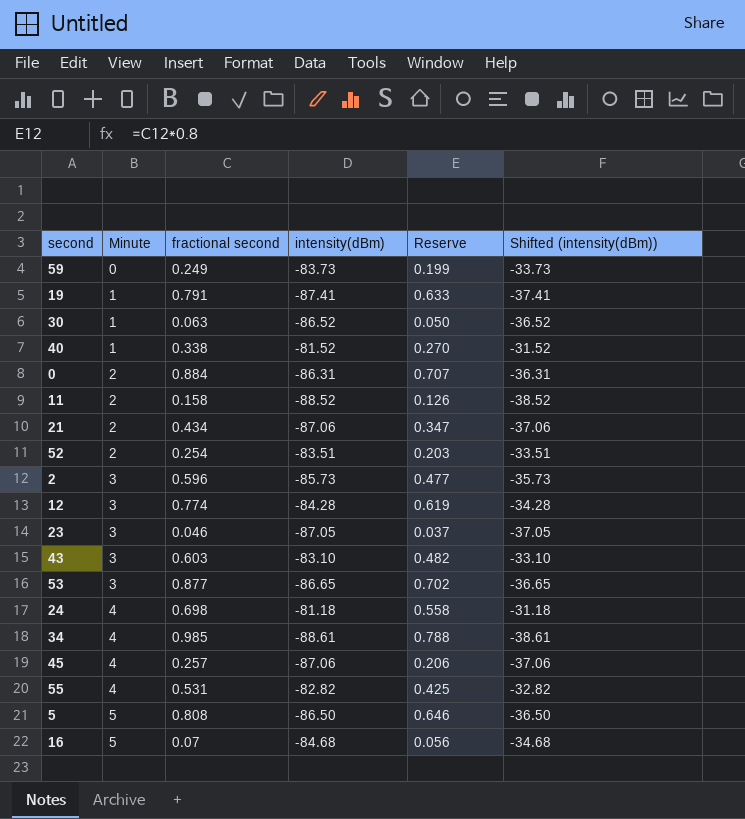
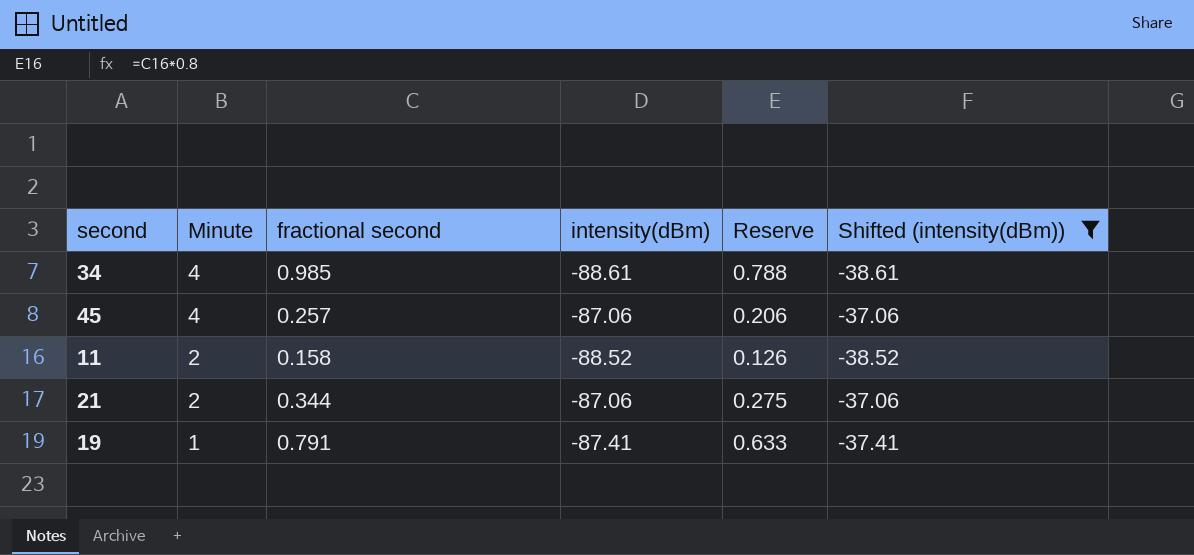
filter: none -> Shifted (intensity(dBm)) <= -37.06
row order: Minute ascending -> Minute descending
21 | fractional second: 0.434 -> 0.344
21 | Reserve: 0.347 -> 0.275

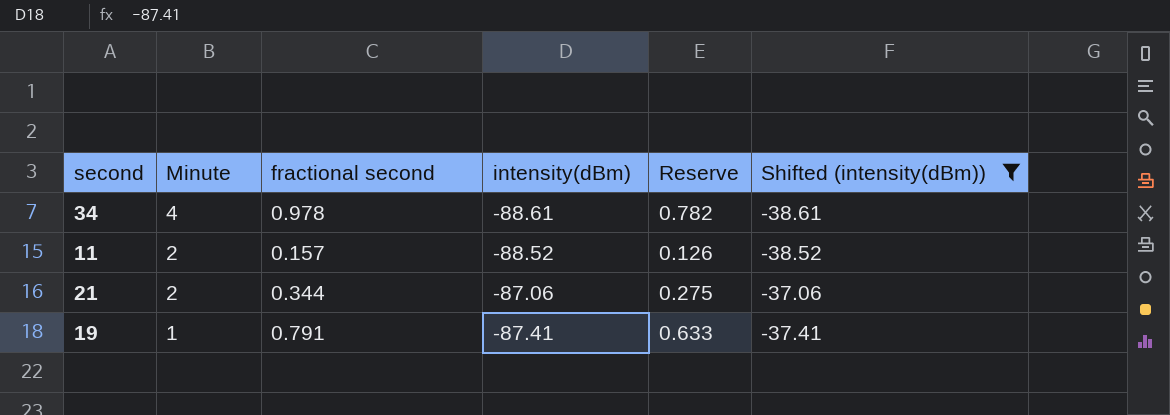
row 45: 4 | 0.257 | -87.06 | 0.206 | -37.06 -> none
34 | fractional second: 0.985 -> 0.978
34 | Reserve: 0.788 -> 0.782
11 | fractional second: 0.158 -> 0.157

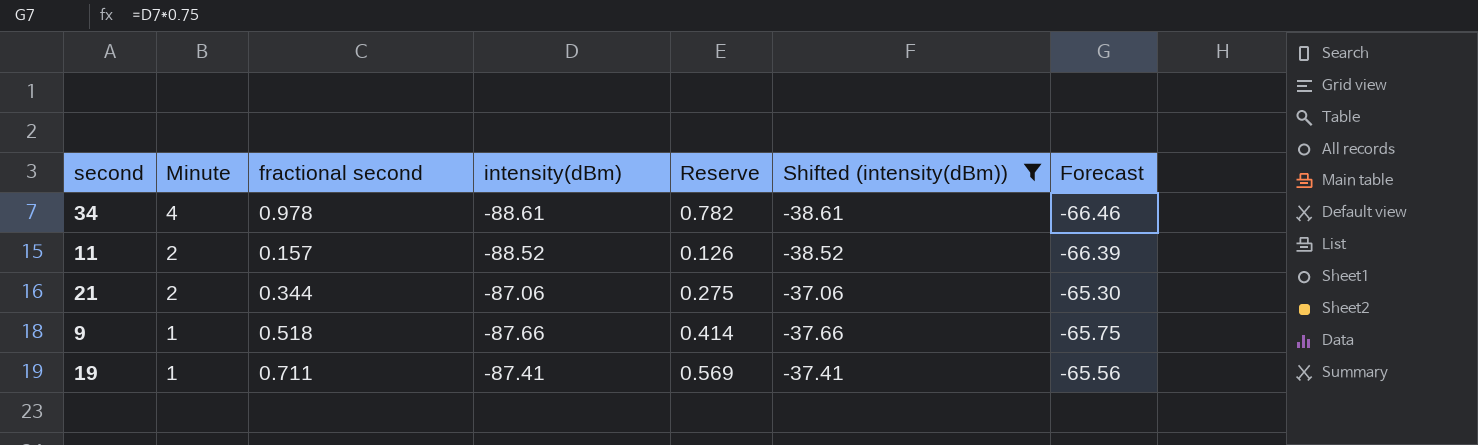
column Forecast | formula: none -> [intensity(dBm)] * 0.75
row 9: none -> 1 | 0.518 | -87.66 | 0.414 | -37.66 | -65.75
19 | fractional second: 0.791 -> 0.711
19 | Reserve: 0.633 -> 0.569

